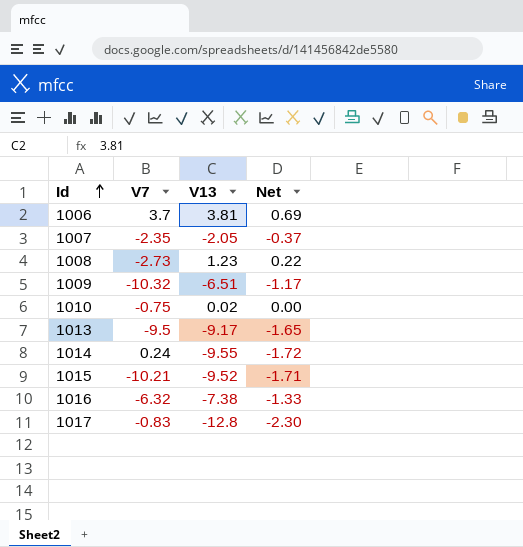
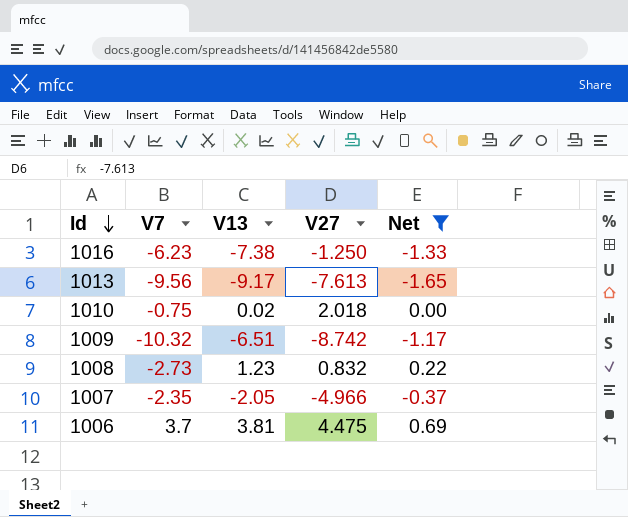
filter: none -> Net >= -1.65
row order: Id ascending -> Id descending
column V27 | position: none -> 4
1016 | V7: -6.32 -> -6.23
1013 | V7: -9.5 -> -9.56

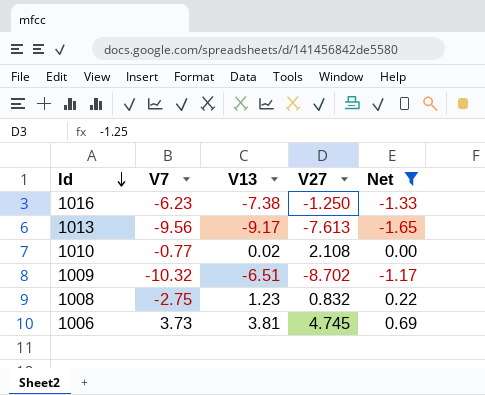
row 1007: -2.35 | -2.05 | -4.966 | -0.37 -> none
1010 | V7: -0.75 -> -0.77
1010 | V27: 2.018 -> 2.108
1009 | V27: -8.742 -> -8.702
1008 | V7: -2.73 -> -2.75
1006 | V7: 3.7 -> 3.73
1006 | V27: 4.475 -> 4.745

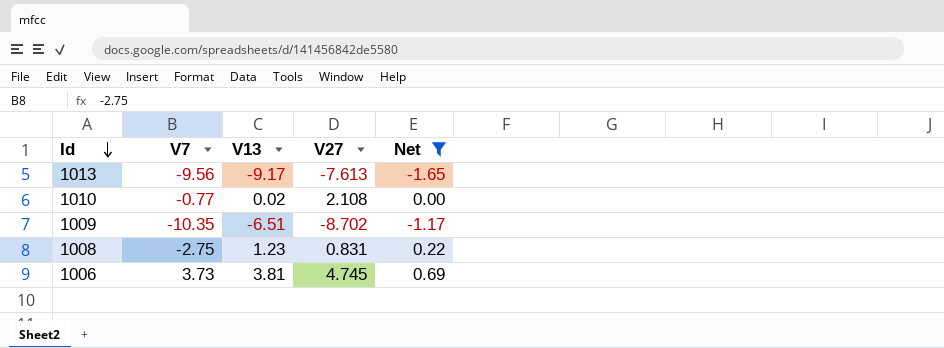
row 1016: -6.23 | -7.38 | -1.250 | -1.33 -> none
1009 | V7: -10.32 -> -10.35
1008 | V27: 0.832 -> 0.831

